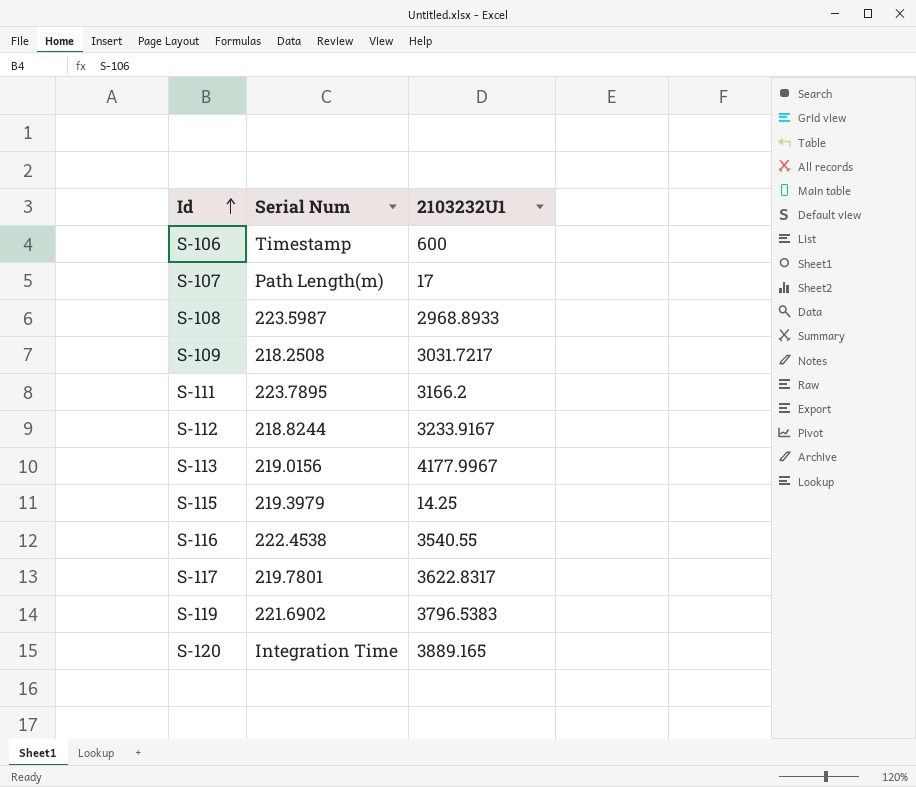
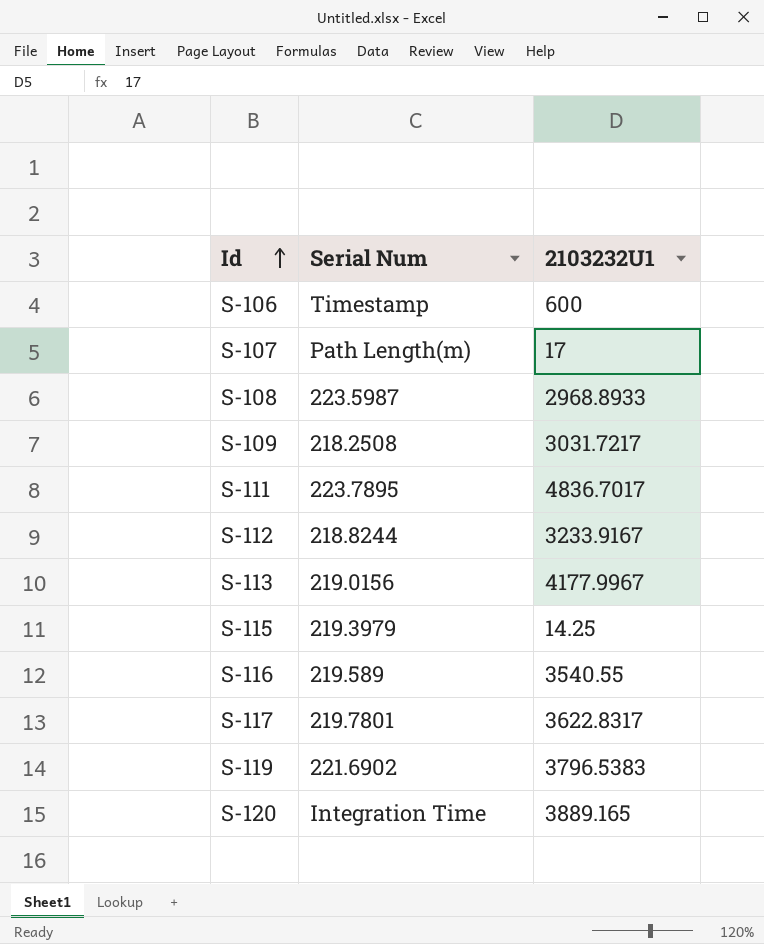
S-111 | 2103232U1: 3166.2 -> 4836.7017
S-116 | Serial Num: 222.4538 -> 219.589

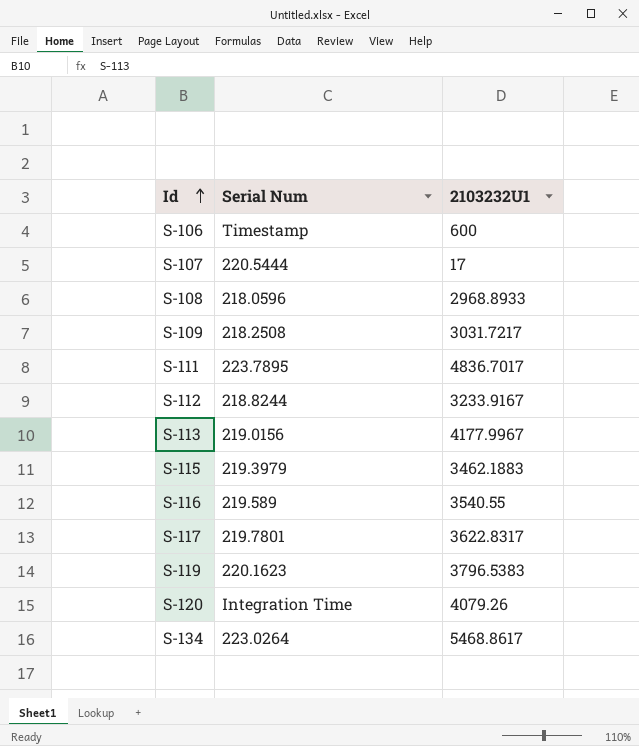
S-107 | Serial Num: Path Length(m) -> 220.5444
S-108 | Serial Num: 223.5987 -> 218.0596
S-115 | 2103232U1: 14.25 -> 3462.1883
S-119 | Serial Num: 221.6902 -> 220.1623
S-120 | 2103232U1: 3889.165 -> 4079.26
row S-134: none -> 223.0264 | 5468.8617

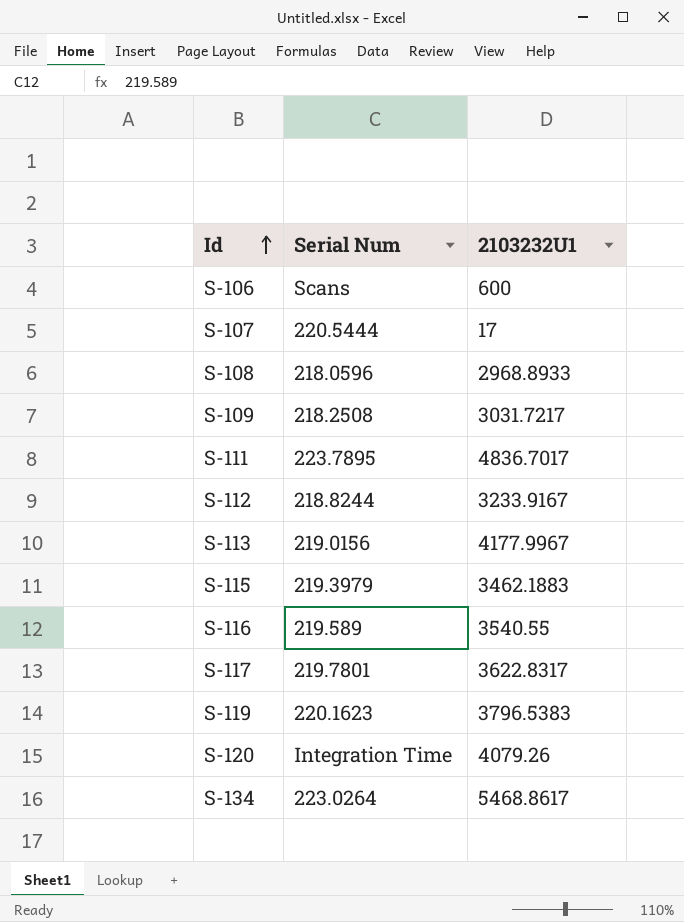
S-106 | Serial Num: Timestamp -> Scans

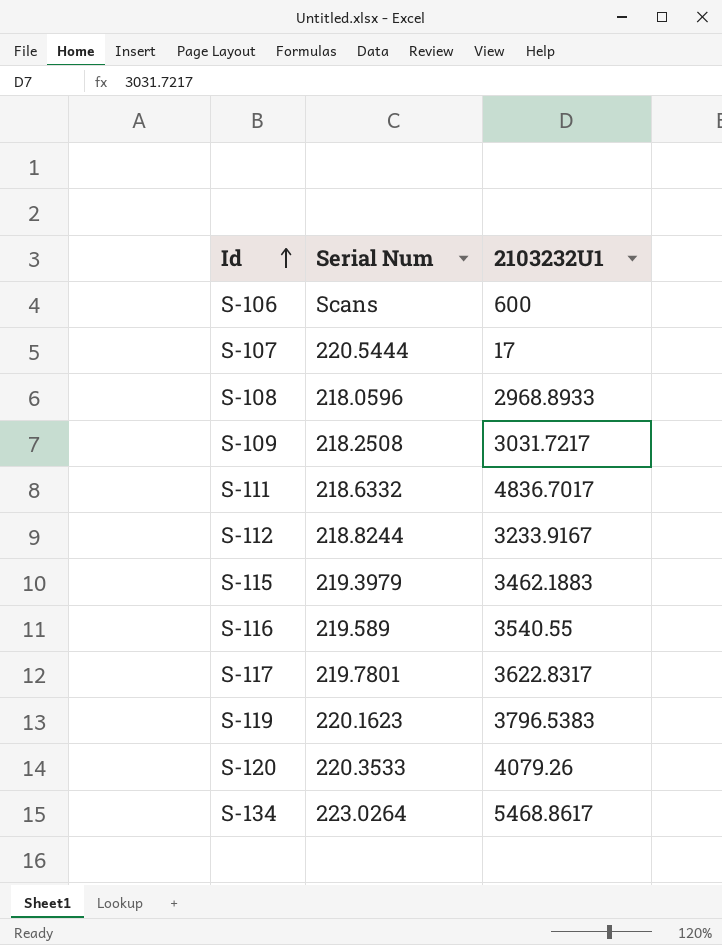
row S-113: 219.0156 | 4177.9967 -> none
S-111 | Serial Num: 223.7895 -> 218.6332
S-120 | Serial Num: Integration Time -> 220.3533

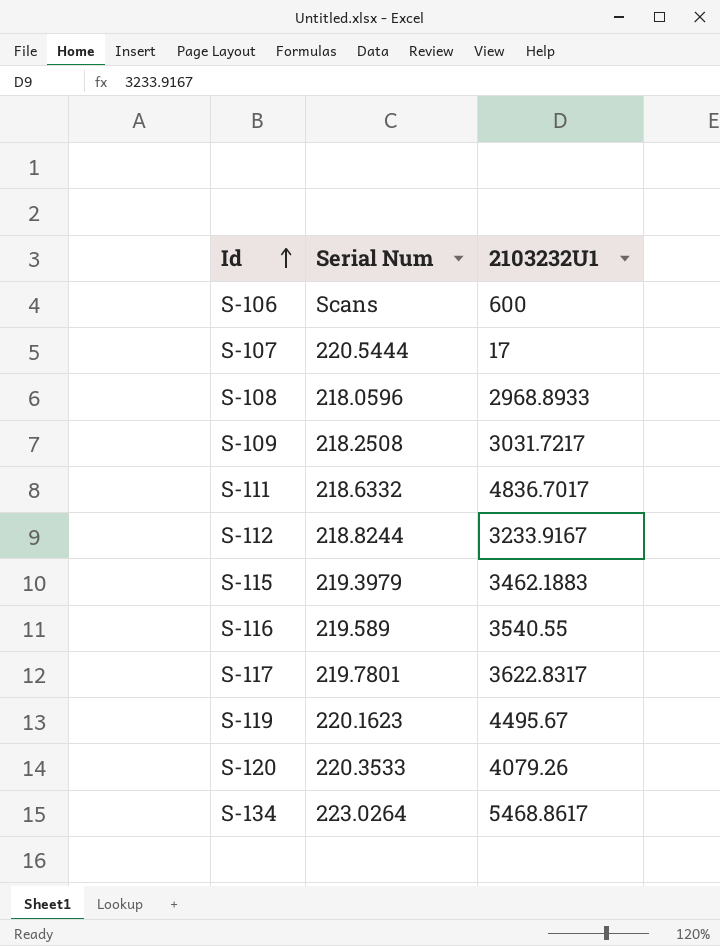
S-119 | 2103232U1: 3796.5383 -> 4495.67

